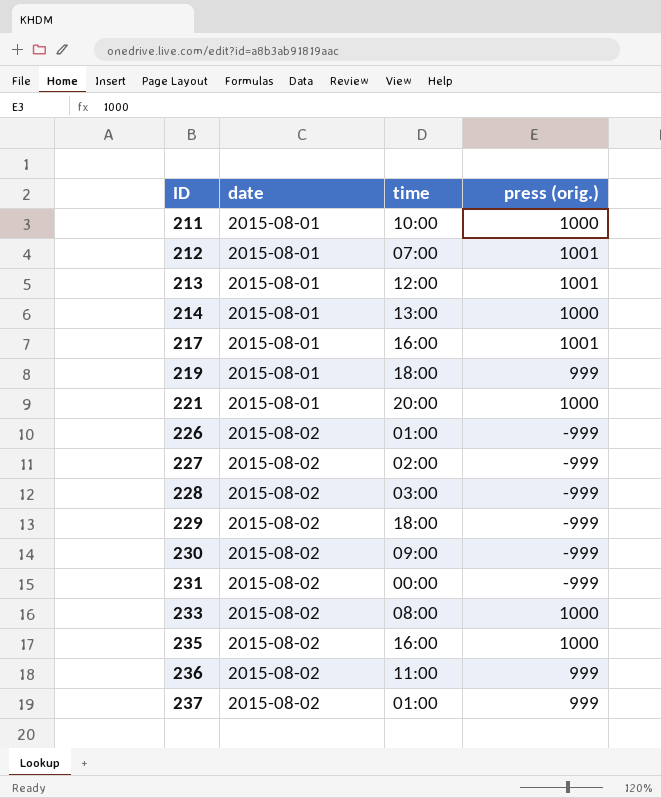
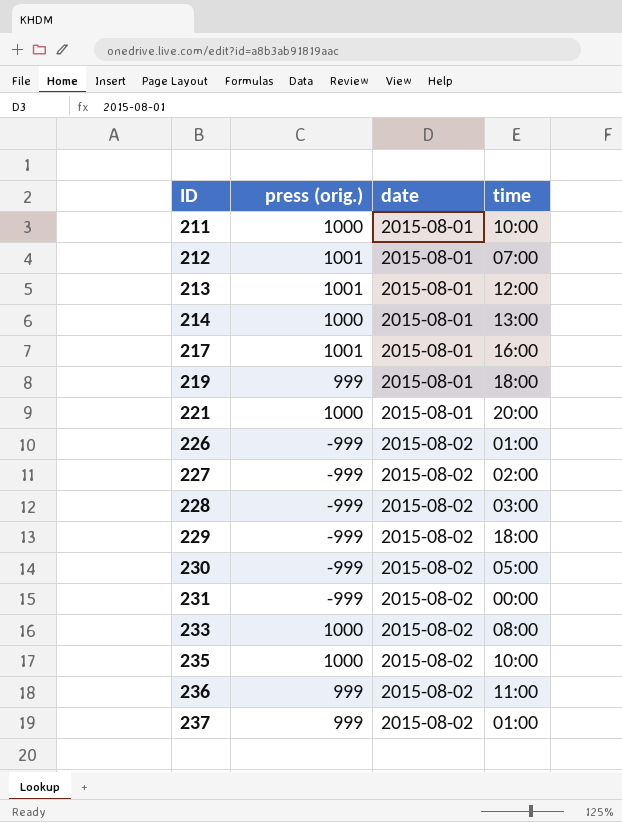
column press (orig.) | position: 4 -> 2
230 | time: 09:00 -> 05:00
235 | time: 16:00 -> 10:00

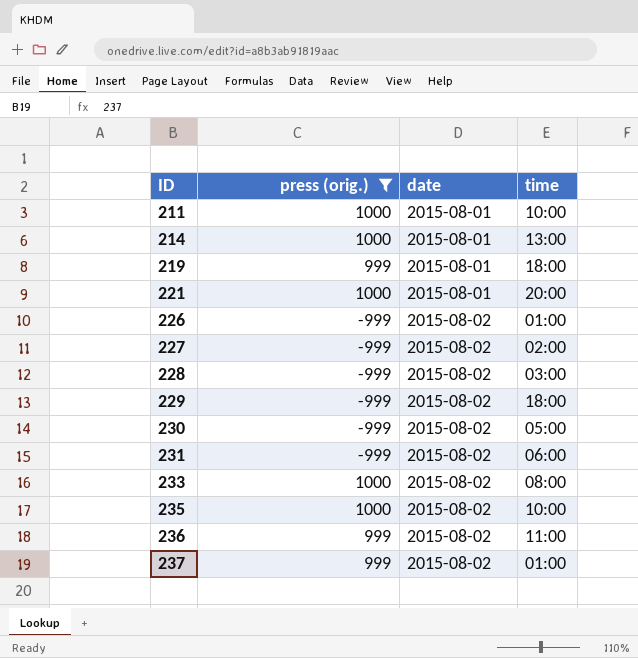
filter: none -> press (orig.) != 1001
231 | time: 00:00 -> 06:00

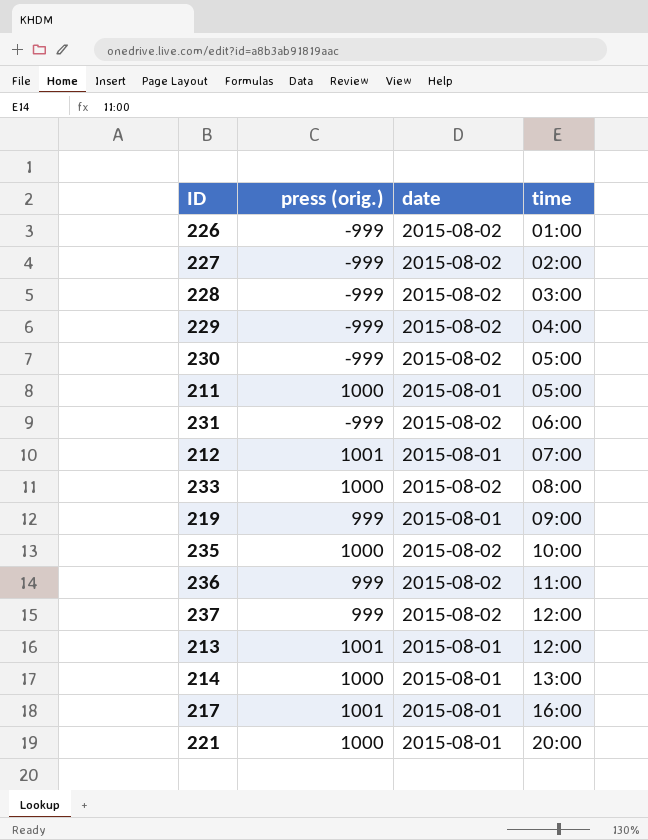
filter: press (orig.) != 1001 -> none
row order: ID ascending -> time ascending
229 | time: 18:00 -> 04:00
211 | time: 10:00 -> 05:00
219 | time: 18:00 -> 09:00
237 | time: 01:00 -> 12:00

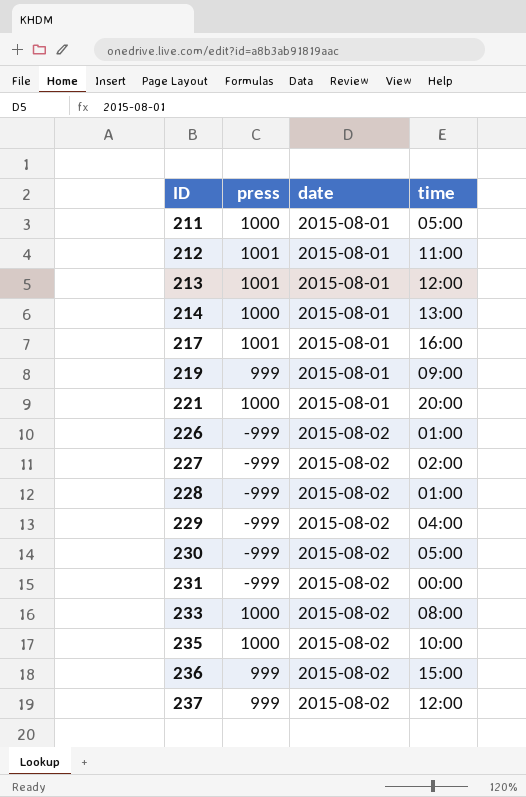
row order: time ascending -> ID ascending
column name: press (orig.) -> press
212 | time: 07:00 -> 11:00
228 | time: 03:00 -> 01:00
231 | time: 06:00 -> 00:00
236 | time: 11:00 -> 15:00

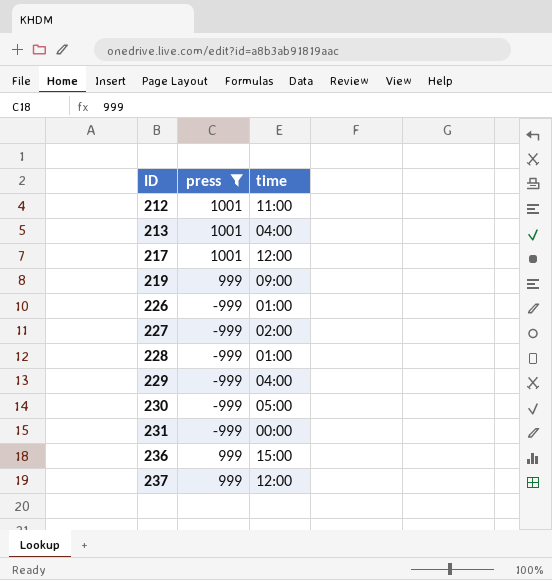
filter: none -> press != 1000
column date | position: 3 -> none
213 | time: 12:00 -> 04:00
217 | time: 16:00 -> 12:00

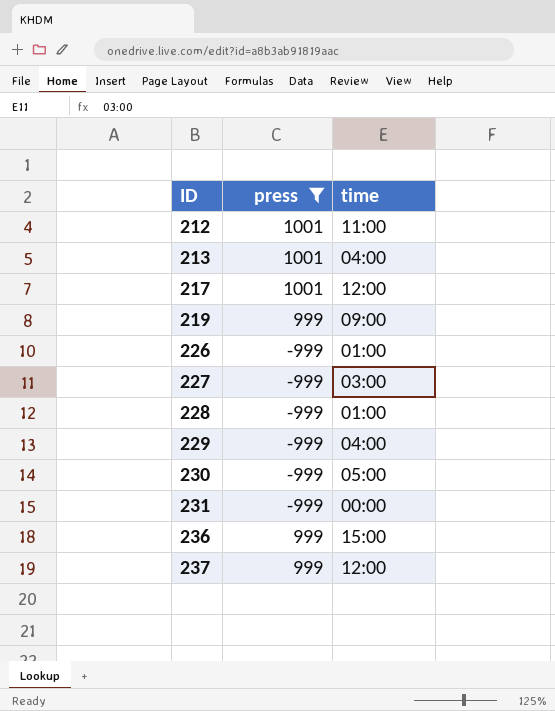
227 | time: 02:00 -> 03:00

